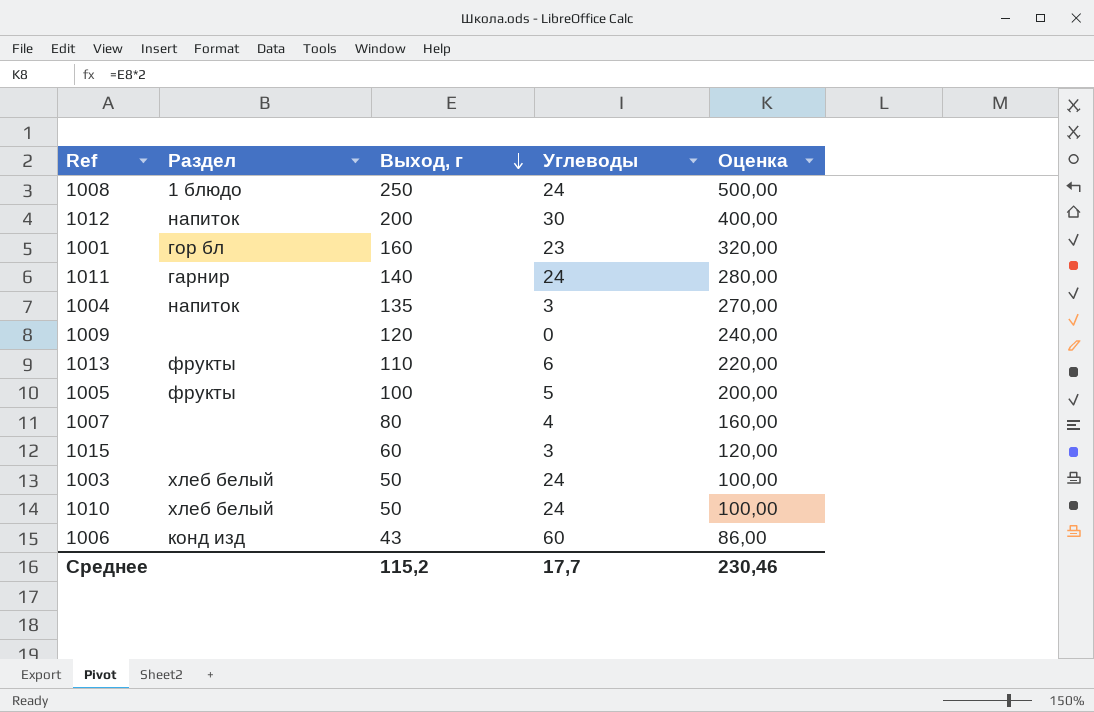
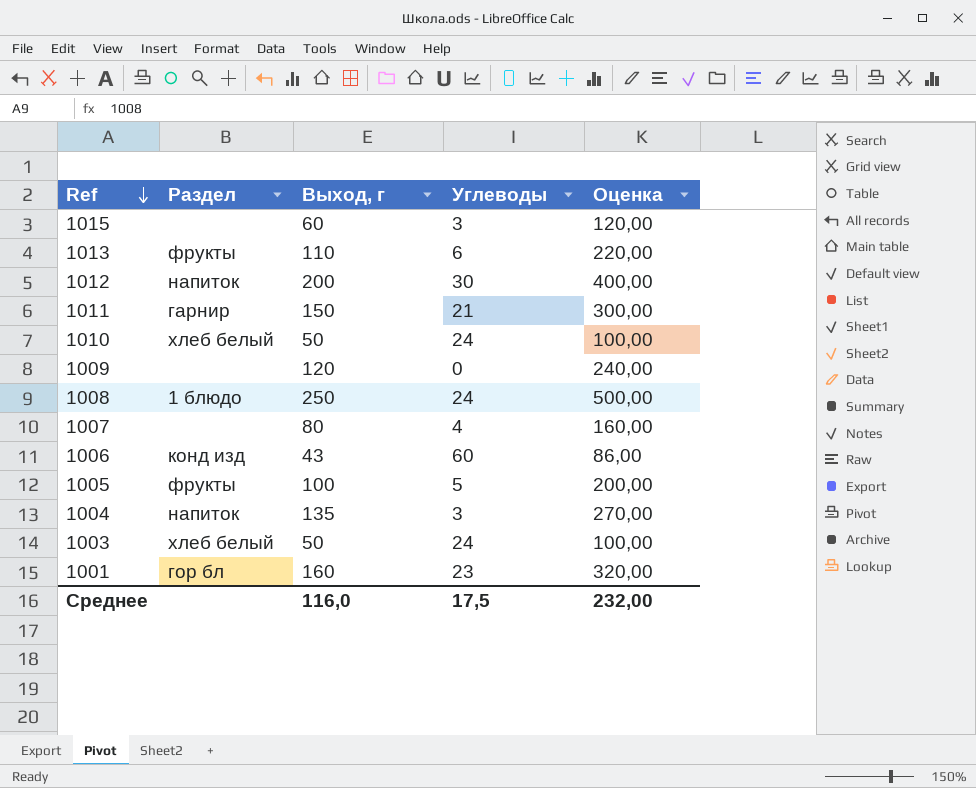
row order: Выход, г descending -> Ref descending
1011 | Выход, г: 140 -> 150
1011 | Углеводы: 24 -> 21
1011 | Оценка: 280,00 -> 300,00
Среднее | Выход, г: 115,2 -> 116,0
Среднее | Углеводы: 17,7 -> 17,5
Среднее | Оценка: 230,46 -> 232,00

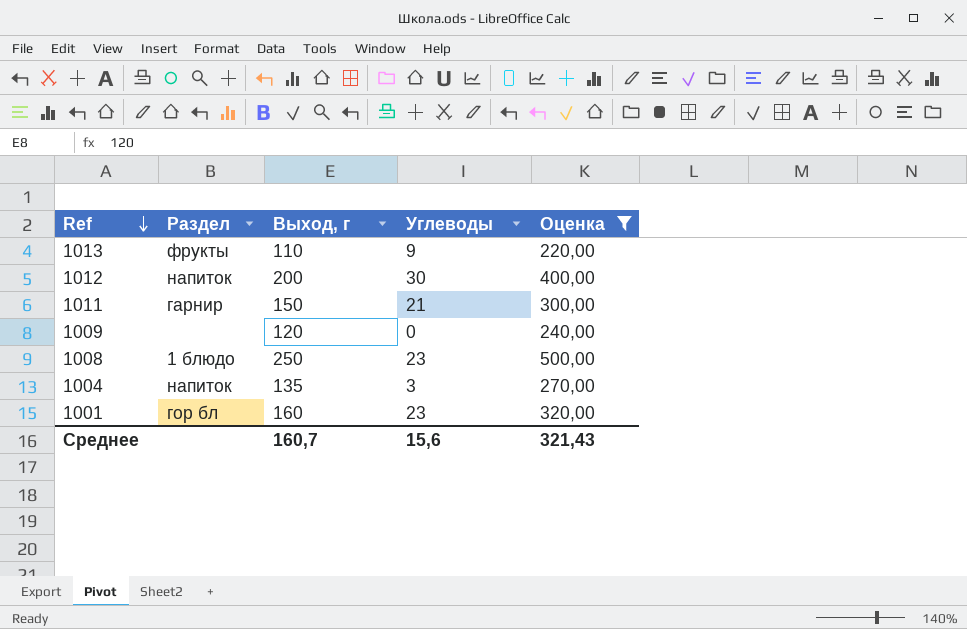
filter: none -> Оценка >= 220,00
1013 | Углеводы: 6 -> 9
1008 | Углеводы: 24 -> 23
Среднее | Выход, г: 116,0 -> 160,7
Среднее | Углеводы: 17,5 -> 15,6
Среднее | Оценка: 232,00 -> 321,43

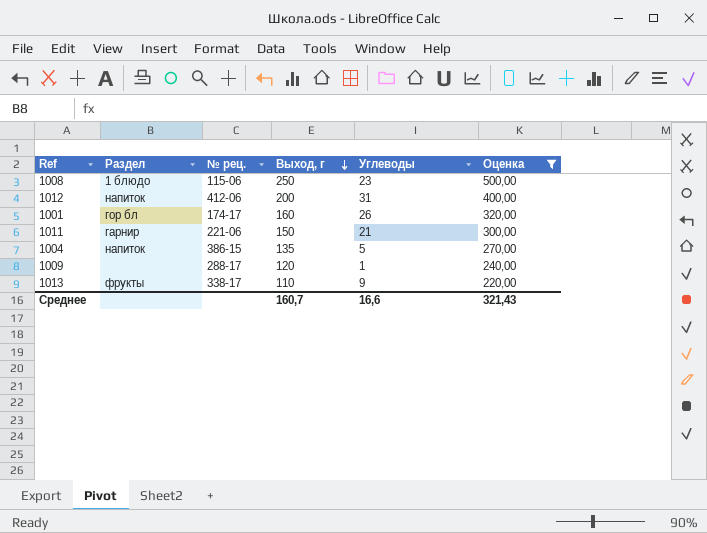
row order: Ref descending -> Выход, г descending
column № рец. | position: none -> 3
1012 | Углеводы: 30 -> 31
1001 | Углеводы: 23 -> 26
1004 | Углеводы: 3 -> 5
1009 | Углеводы: 0 -> 1
Среднее | Углеводы: 15,6 -> 16,6

